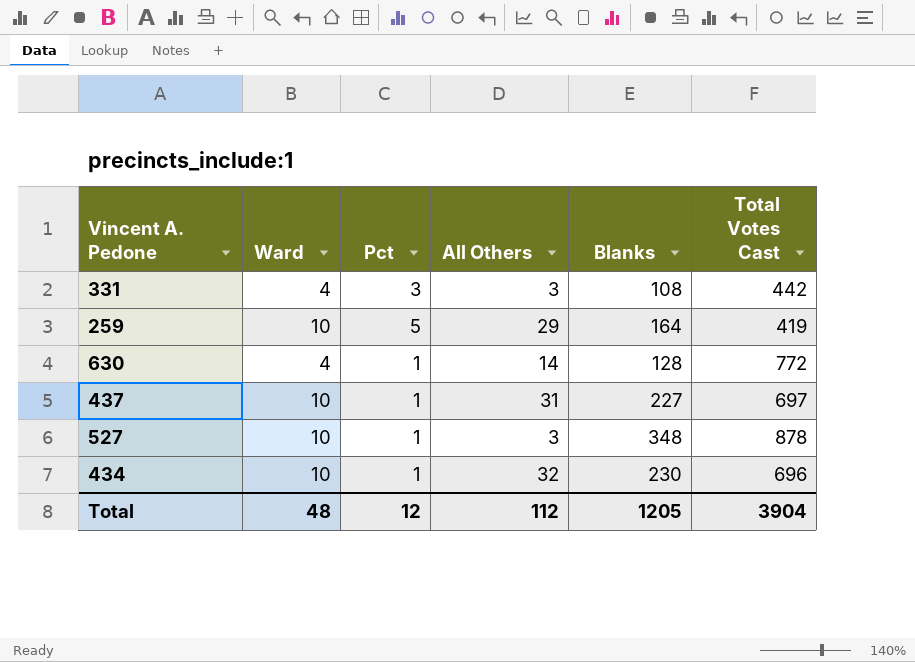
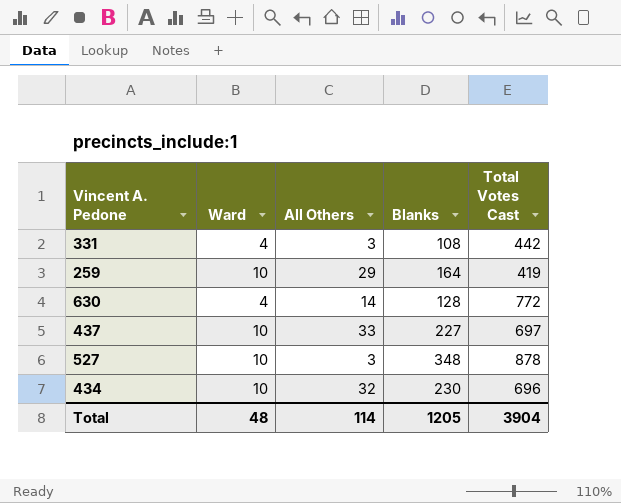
column Pct | position: 3 -> none
437 | All Others: 31 -> 33
Total | All Others: 112 -> 114

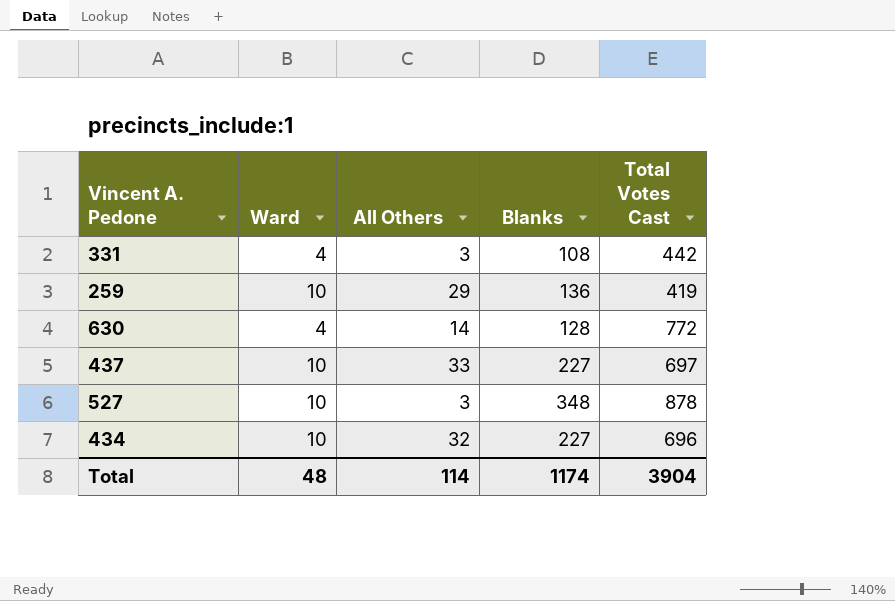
259 | Blanks: 164 -> 136
434 | Blanks: 230 -> 227
Total | Blanks: 1205 -> 1174

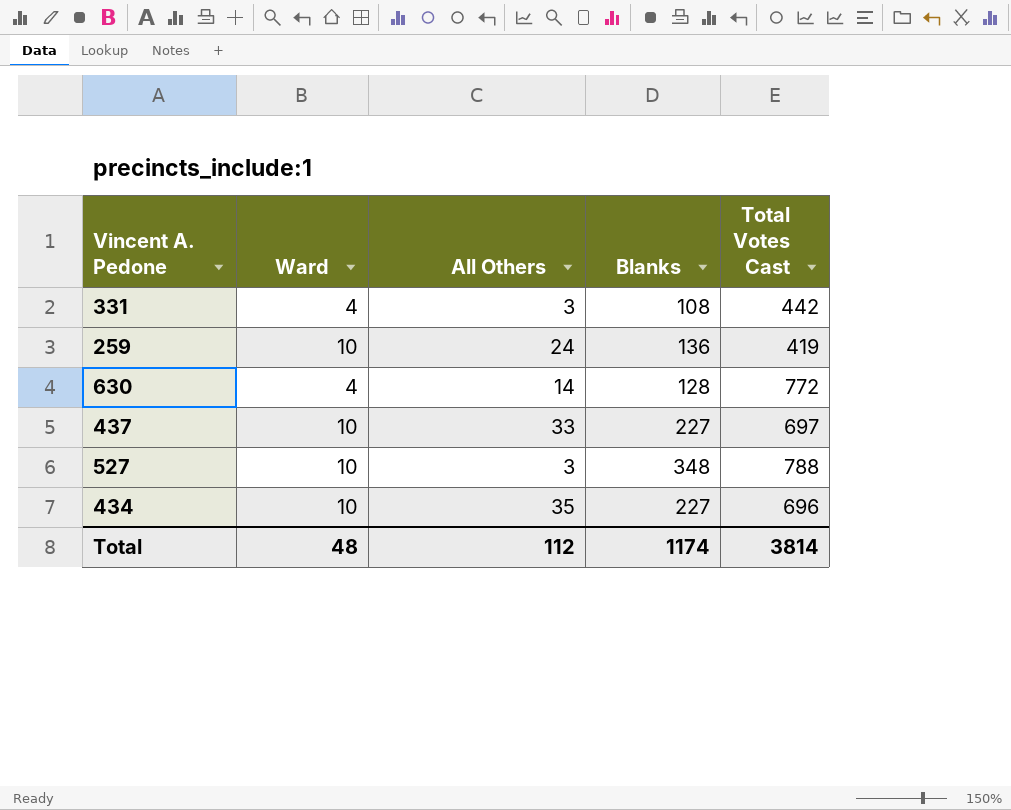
259 | All Others: 29 -> 24
527 | Total Votes Cast: 878 -> 788
434 | All Others: 32 -> 35
Total | All Others: 114 -> 112
Total | Total Votes Cast: 3904 -> 3814

